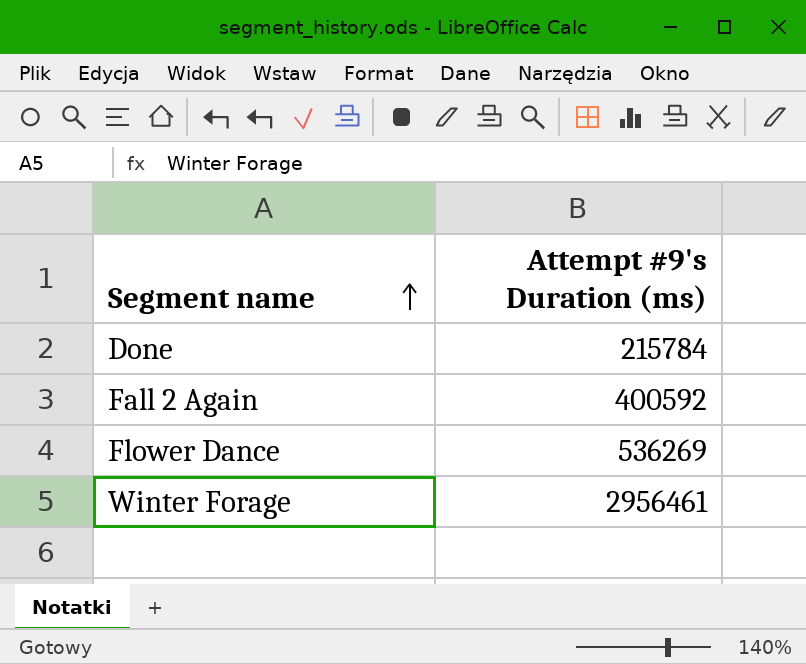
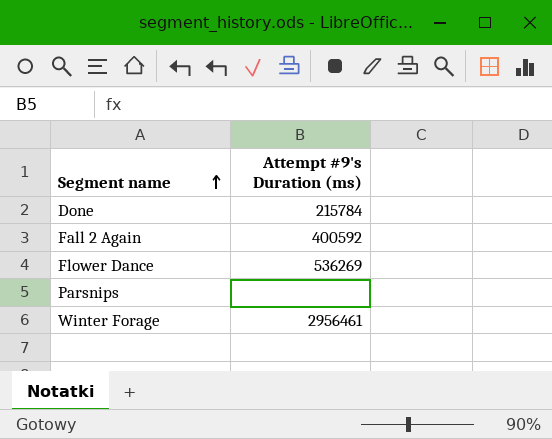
row Parsnips: none -> none

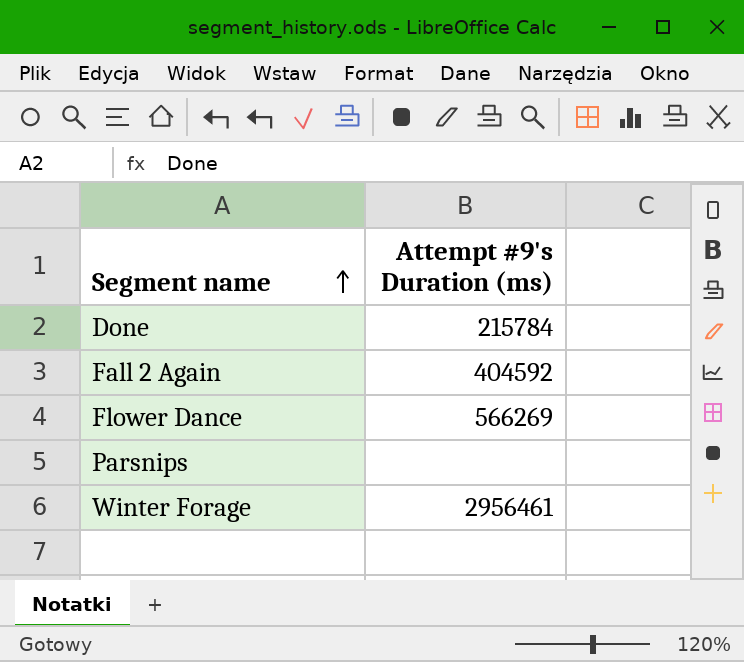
Fall 2 Again | Attempt #9's Duration (ms): 400592 -> 404592
Flower Dance | Attempt #9's Duration (ms): 536269 -> 566269

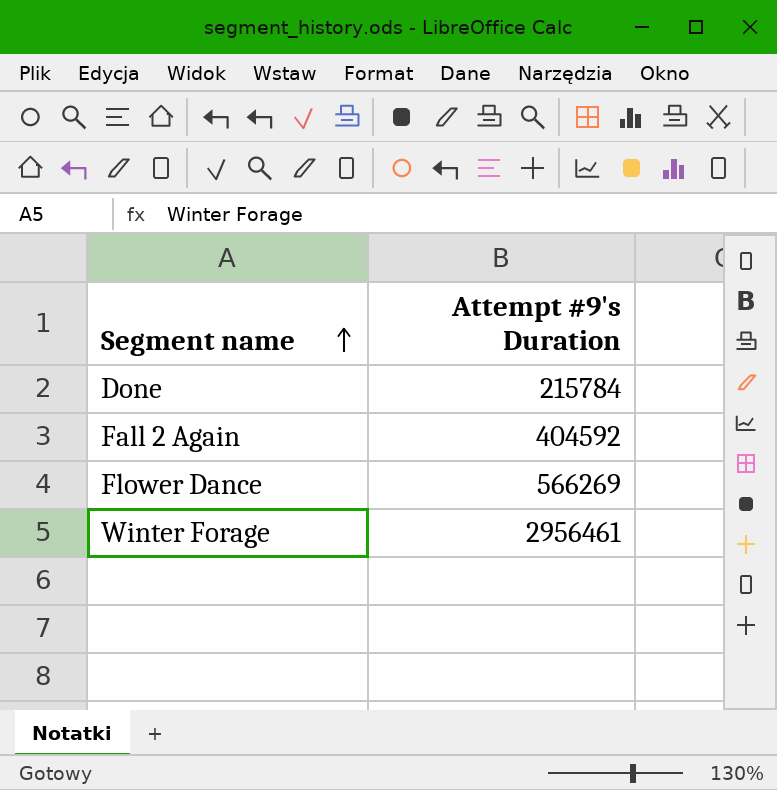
column name: Attempt #9's Duration (ms) -> Attempt #9's Duration
row Parsnips: none -> none

